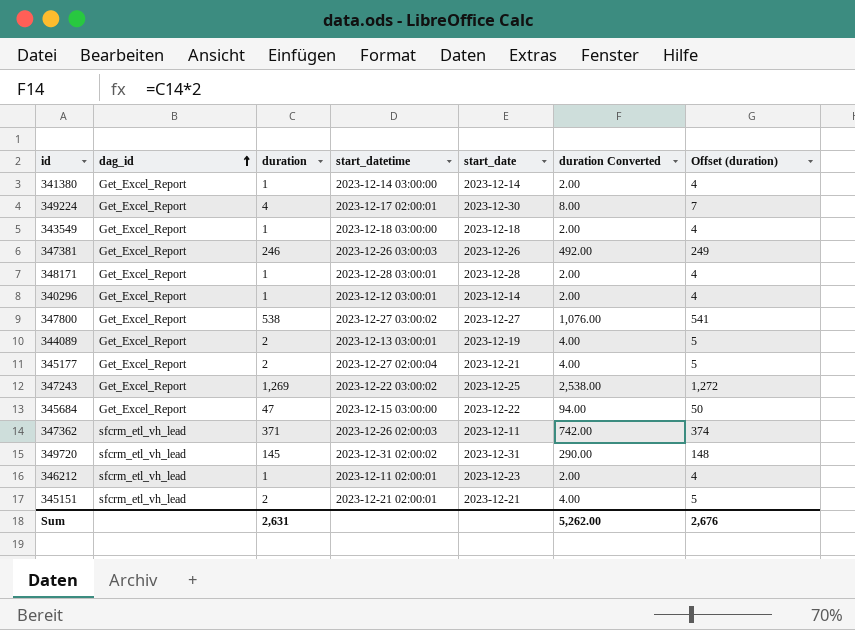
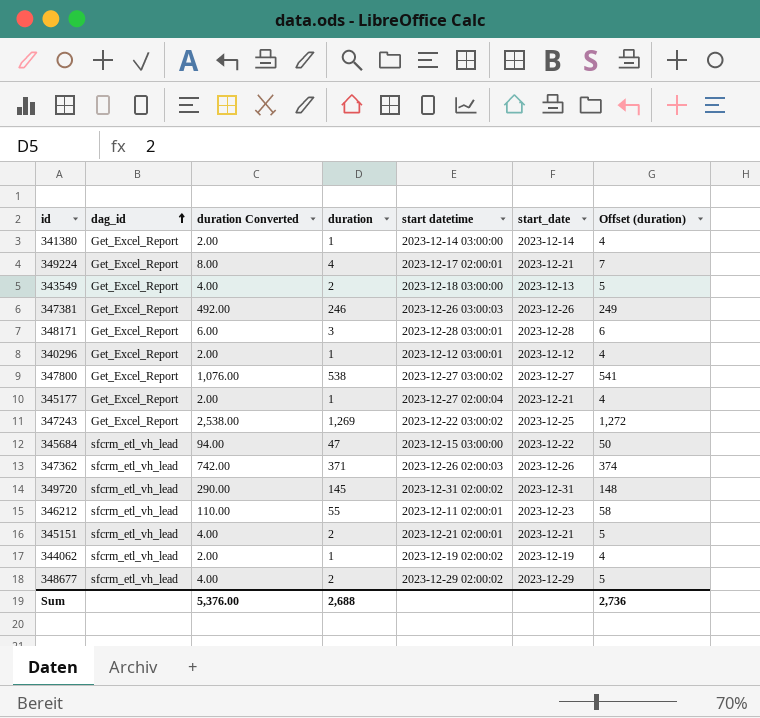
column duration Converted | position: 6 -> 3
column name: start_datetime -> start datetime
row 344089: Get_Excel_Report | 2 | 2023-12-13 03:00:01 | 2023-12-19 | 4.00 | 5 -> none
349224 | start_date: 2023-12-30 -> 2023-12-21
343549 | duration Converted: 2.00 -> 4.00
343549 | duration: 1 -> 2
343549 | start_date: 2023-12-18 -> 2023-12-13
343549 | Offset (duration): 4 -> 5
348171 | duration Converted: 2.00 -> 6.00
348171 | duration: 1 -> 3
348171 | Offset (duration): 4 -> 6
340296 | start_date: 2023-12-14 -> 2023-12-12
345177 | duration Converted: 4.00 -> 2.00
345177 | duration: 2 -> 1
345177 | Offset (duration): 5 -> 4
345684 | dag_id: Get_Excel_Report -> sfcrm_etl_vh_lead
347362 | start_date: 2023-12-11 -> 2023-12-26
346212 | duration Converted: 2.00 -> 110.00
346212 | duration: 1 -> 55
346212 | Offset (duration): 4 -> 58
row 344062: none -> sfcrm_etl_vh_lead | 2.00 | 1 | 2023-12-19 02:00:02 | 2023-12-19 | 4
row 348677: none -> sfcrm_etl_vh_lead | 4.00 | 2 | 2023-12-29 02:00:02 | 2023-12-29 | 5
Sum | duration Converted: 5,262.00 -> 5,376.00
Sum | duration: 2,631 -> 2,688
Sum | Offset (duration): 2,676 -> 2,736

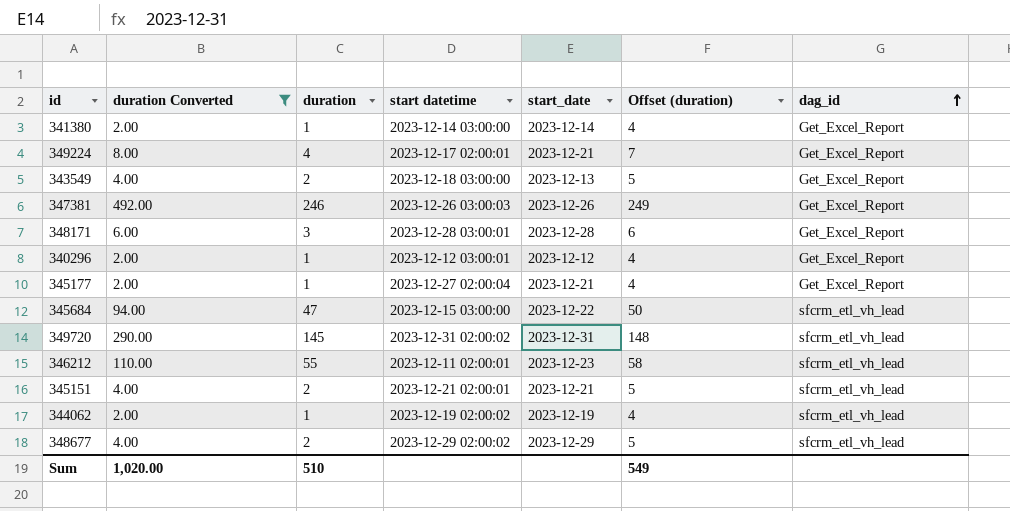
filter: none -> duration Converted <= 492.00
column dag_id | position: 2 -> 7
Sum | duration Converted: 5,376.00 -> 1,020.00
Sum | duration: 2,688 -> 510
Sum | Offset (duration): 2,736 -> 549

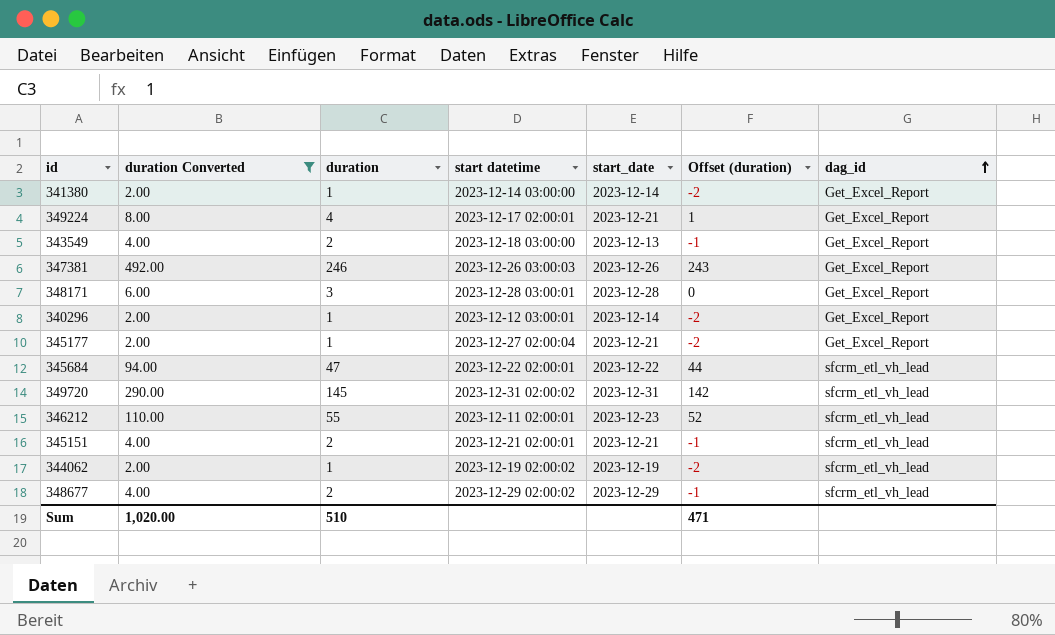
column Offset (duration) | formula: [duration] + 3 -> [duration] - 3
340296 | start_date: 2023-12-12 -> 2023-12-14
345684 | start datetime: 2023-12-15 03:00:00 -> 2023-12-22 02:00:01
Sum | Offset (duration): 549 -> 471

